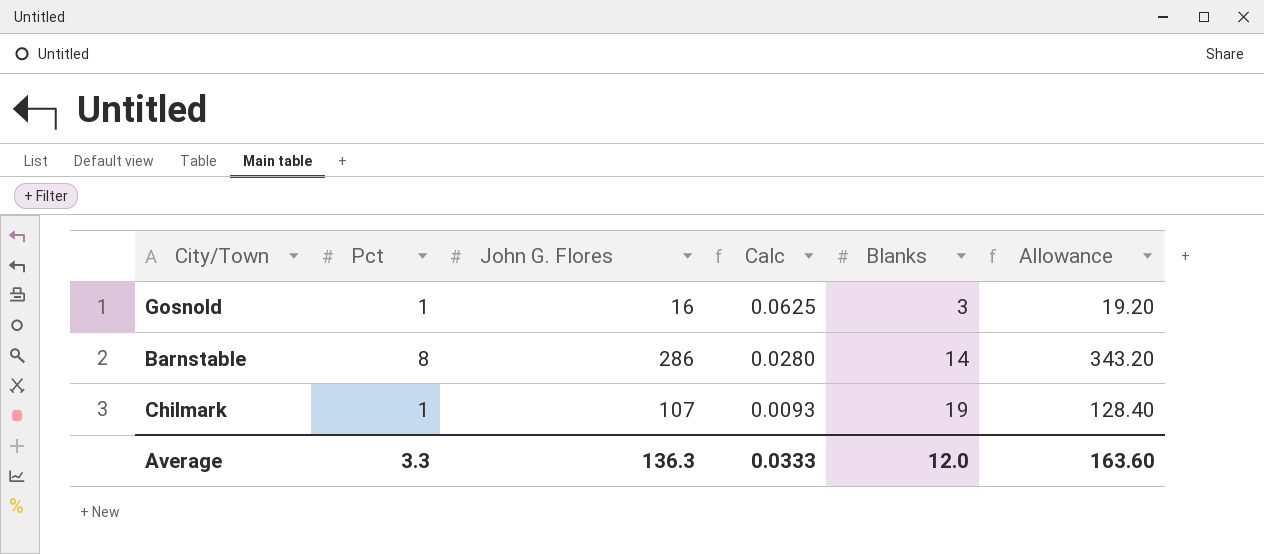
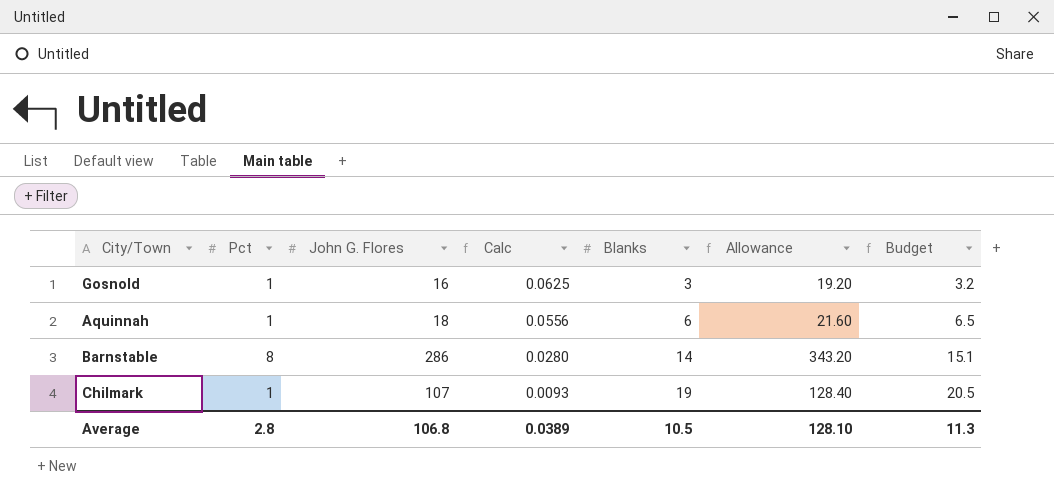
column Budget | formula: none -> [Blanks] * 1.08
row Aquinnah: none -> 1 | 18 | 0.0556 | 6 | 21.60 | 6.5
Average | Pct: 3.3 -> 2.8
Average | John G. Flores: 136.3 -> 106.8
Average | Calc: 0.0333 -> 0.0389
Average | Blanks: 12.0 -> 10.5
Average | Allowance: 163.60 -> 128.10

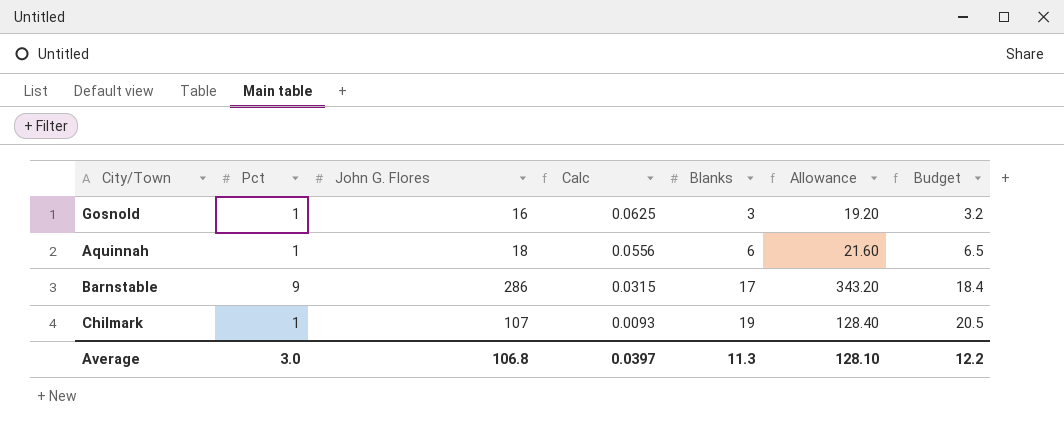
Barnstable | Pct: 8 -> 9
Barnstable | Calc: 0.0280 -> 0.0315
Barnstable | Blanks: 14 -> 17
Barnstable | Budget: 15.1 -> 18.4
Average | Pct: 2.8 -> 3.0
Average | Calc: 0.0389 -> 0.0397
Average | Blanks: 10.5 -> 11.3
Average | Budget: 11.3 -> 12.2

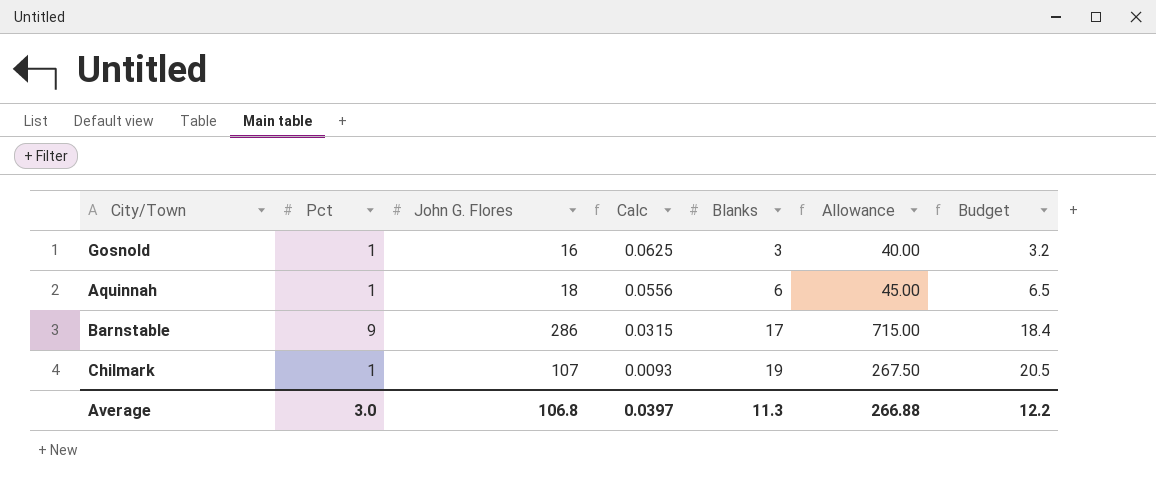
column Allowance | formula: [John G. Flores] * 1.2 -> [John G. Flores] * 2.5
Average | Allowance: 128.10 -> 266.88

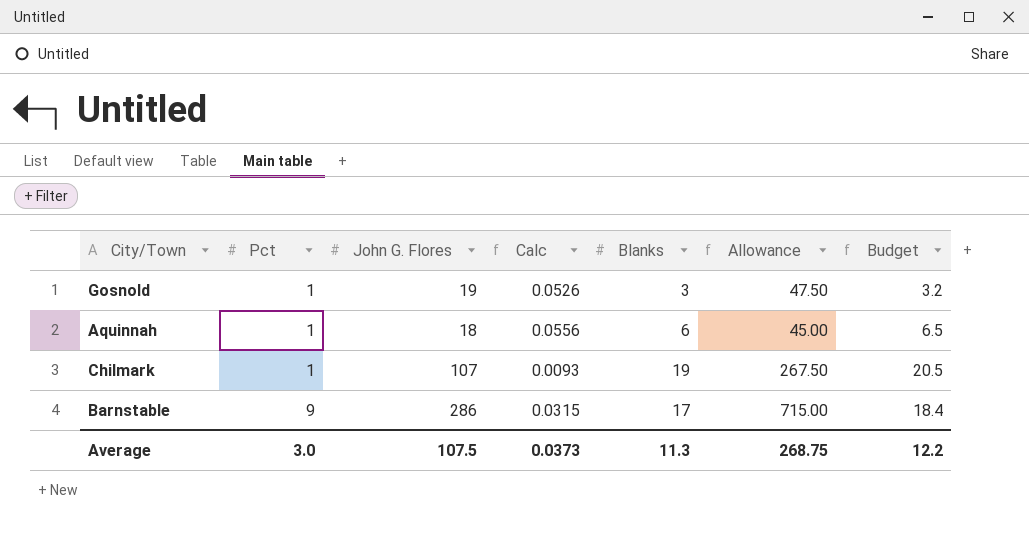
row order: Calc descending -> Pct ascending
Gosnold | John G. Flores: 16 -> 19
Gosnold | Calc: 0.0625 -> 0.0526
Gosnold | Allowance: 40.00 -> 47.50
Average | John G. Flores: 106.8 -> 107.5
Average | Calc: 0.0397 -> 0.0373
Average | Allowance: 266.88 -> 268.75

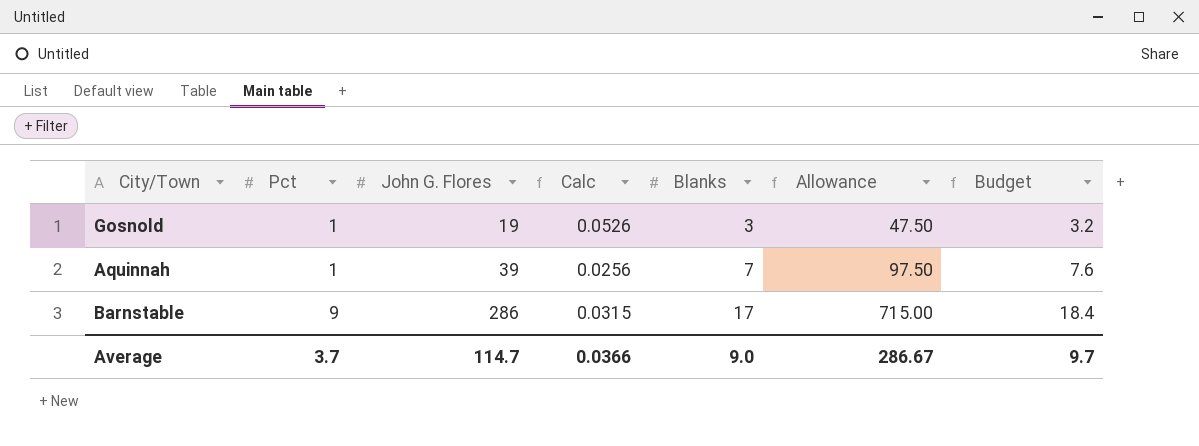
row Chilmark: 1 | 107 | 0.0093 | 19 | 267.50 | 20.5 -> none
Aquinnah | John G. Flores: 18 -> 39
Aquinnah | Calc: 0.0556 -> 0.0256
Aquinnah | Blanks: 6 -> 7
Aquinnah | Allowance: 45.00 -> 97.50
Aquinnah | Budget: 6.5 -> 7.6
Average | Pct: 3.0 -> 3.7
Average | John G. Flores: 107.5 -> 114.7
Average | Calc: 0.0373 -> 0.0366
Average | Blanks: 11.3 -> 9.0
Average | Allowance: 268.75 -> 286.67
Average | Budget: 12.2 -> 9.7

